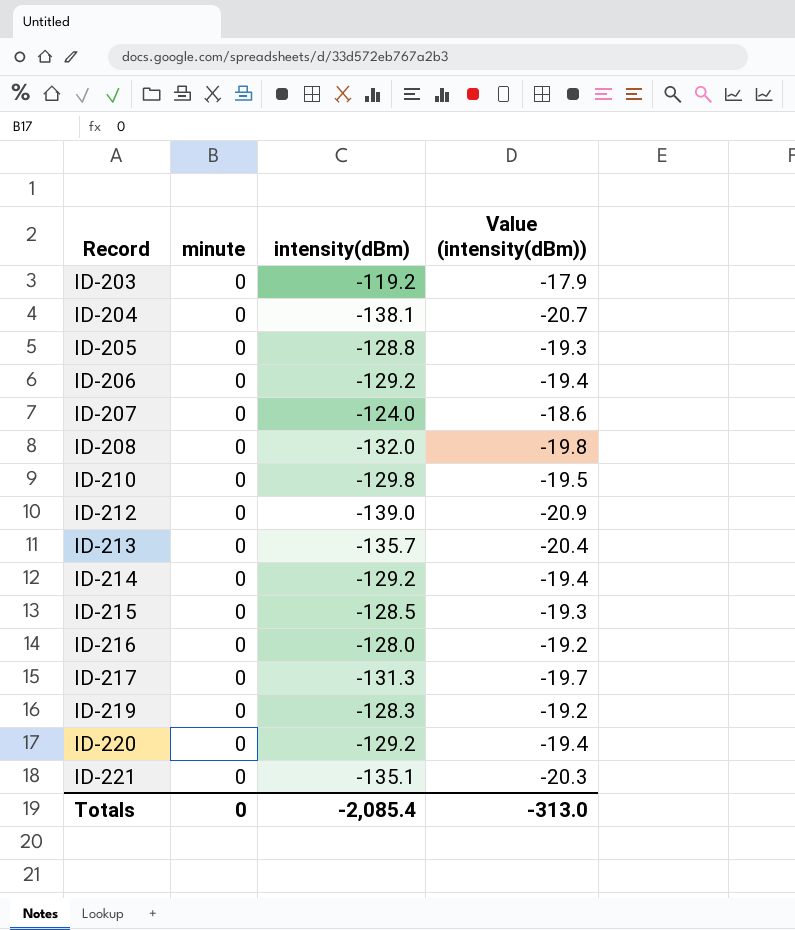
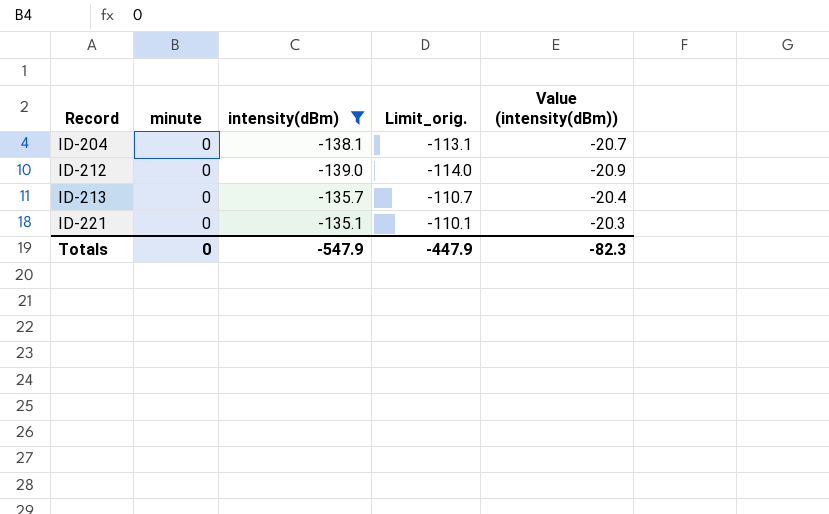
filter: none -> intensity(dBm) <= -135.1
column Limit_orig. | formula: none -> [intensity(dBm)] + 25
Totals | intensity(dBm): -2,085.4 -> -547.9
Totals | Value (intensity(dBm)): -313.0 -> -82.3

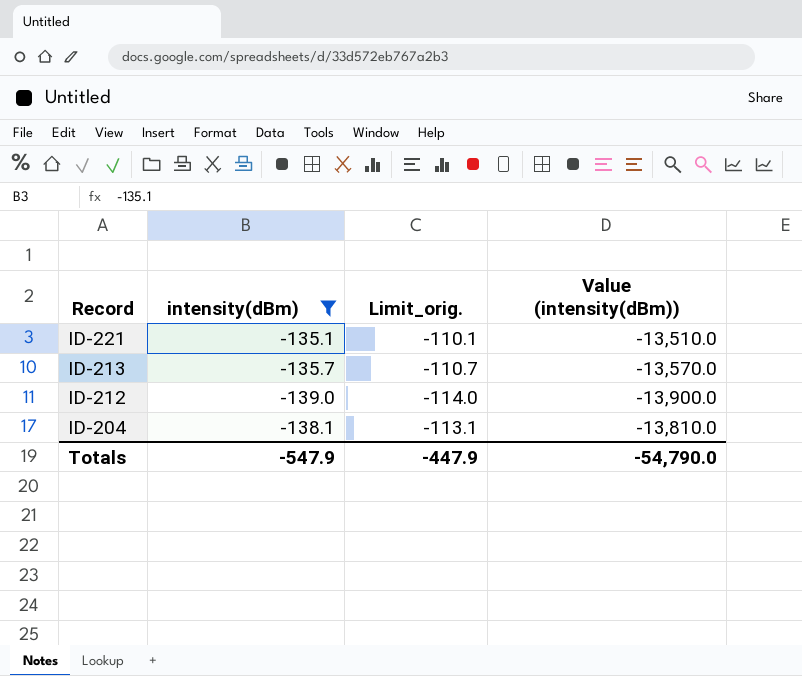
row order: Record ascending -> Record descending
column minute | position: 2 -> none
column Value (intensity(dBm)) | formula: [intensity(dBm)] * 0.15 -> [intensity(dBm)] * 100
Totals | Value (intensity(dBm)): -82.3 -> -54,790.0

